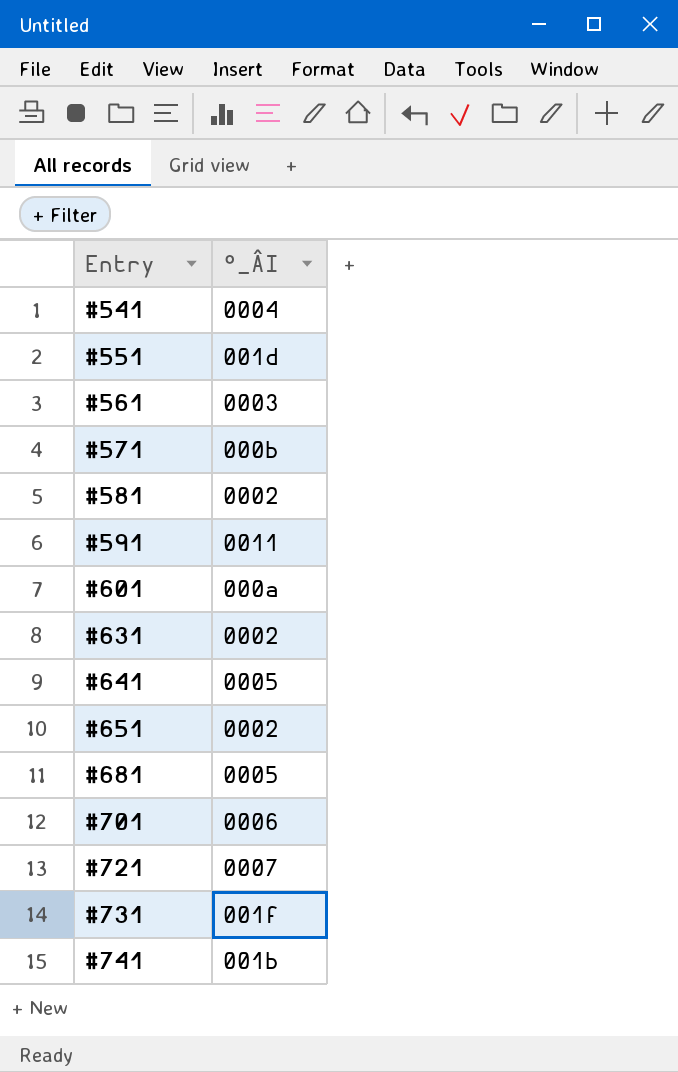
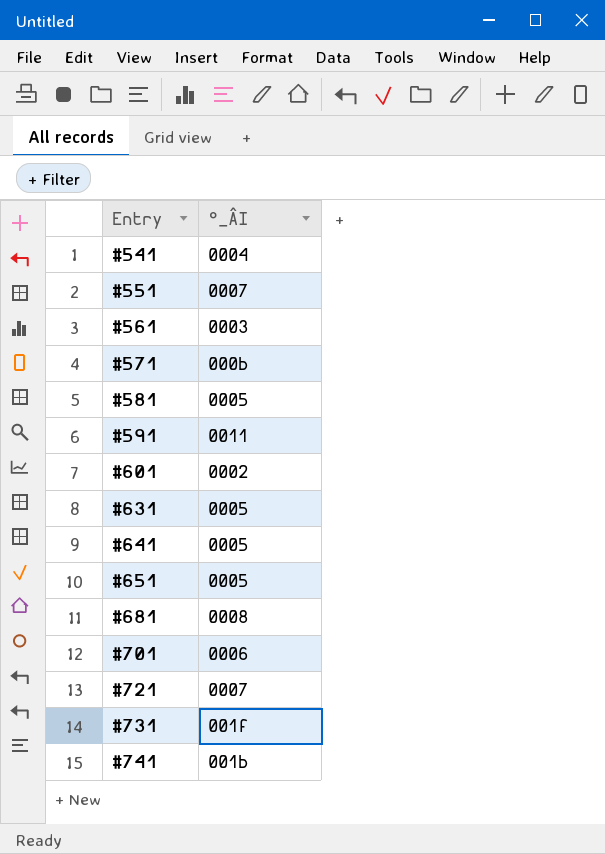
#551 | °_ÂI: 001d -> 0007
#581 | °_ÂI: 0002 -> 0005
#601 | °_ÂI: 000a -> 0002
#631 | °_ÂI: 0002 -> 0005
#651 | °_ÂI: 0002 -> 0005
#681 | °_ÂI: 0005 -> 0008

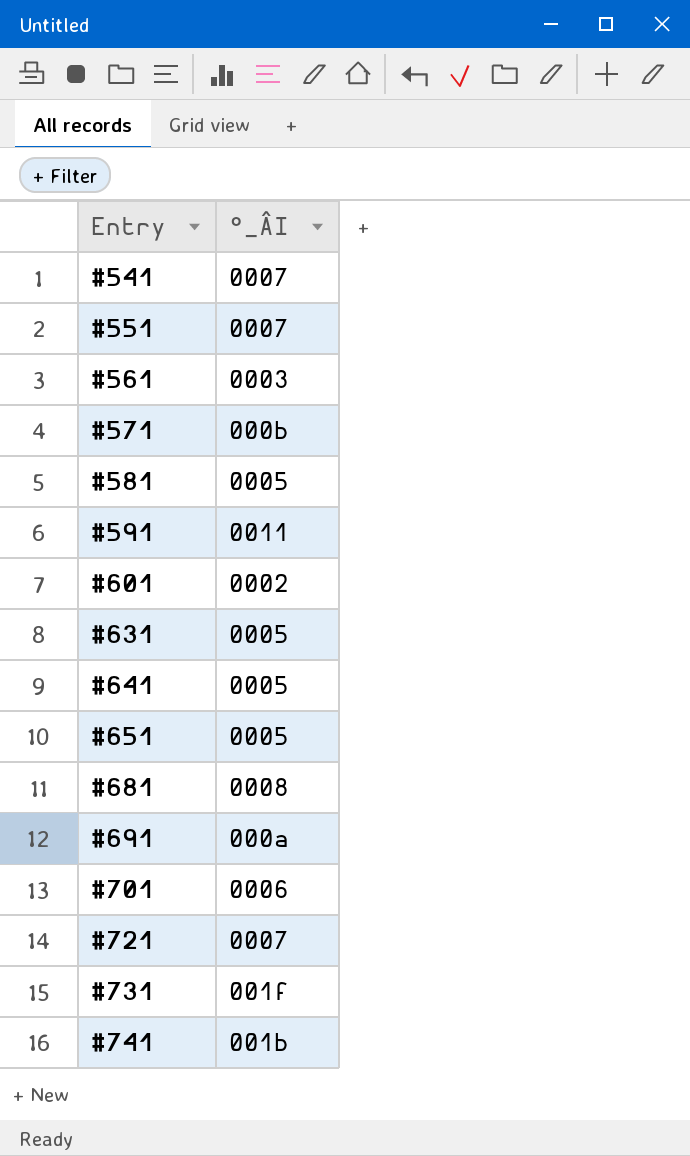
#541 | °_ÂI: 0004 -> 0007
row #691: none -> 000a

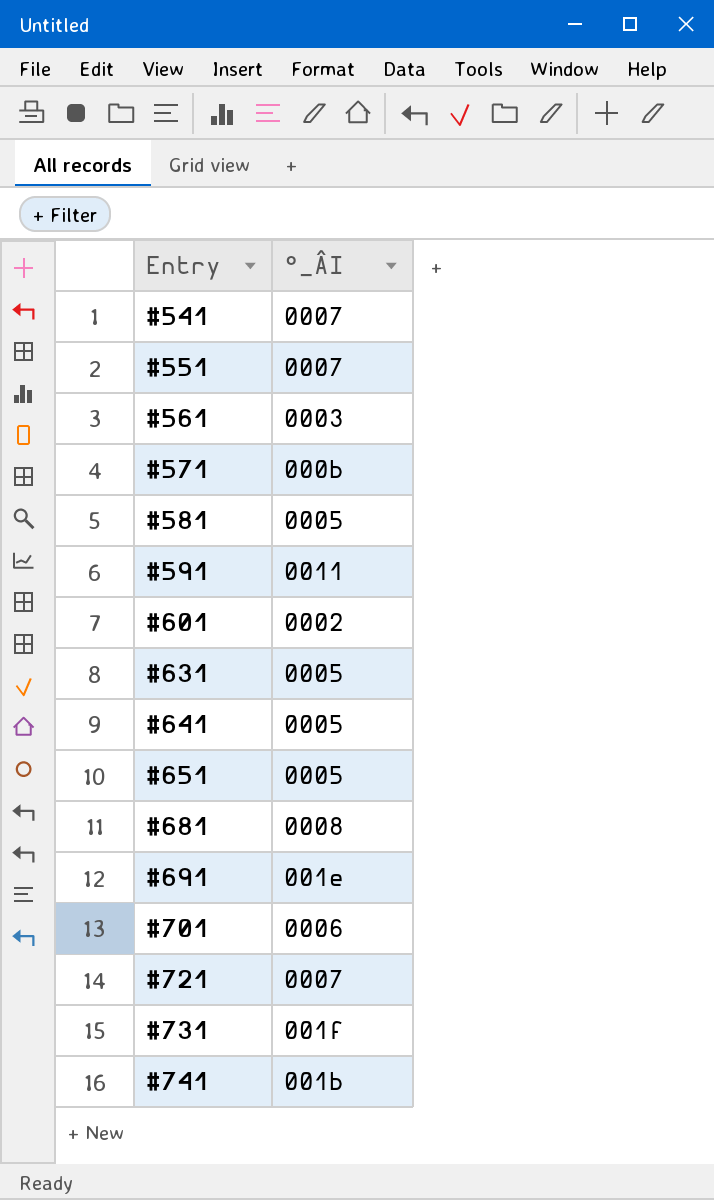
#691 | °_ÂI: 000a -> 001e

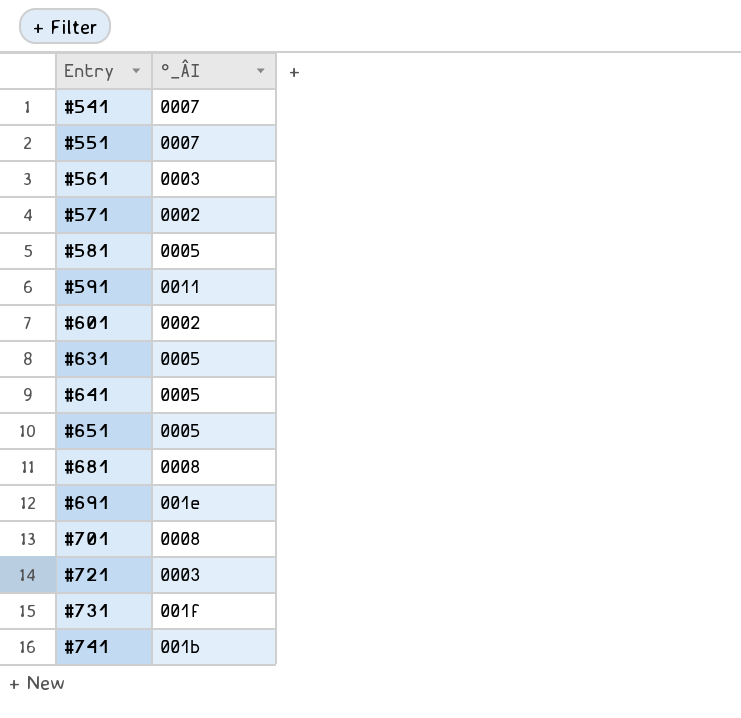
#571 | °_ÂI: 000b -> 0002
#701 | °_ÂI: 0006 -> 0008
#721 | °_ÂI: 0007 -> 0003

